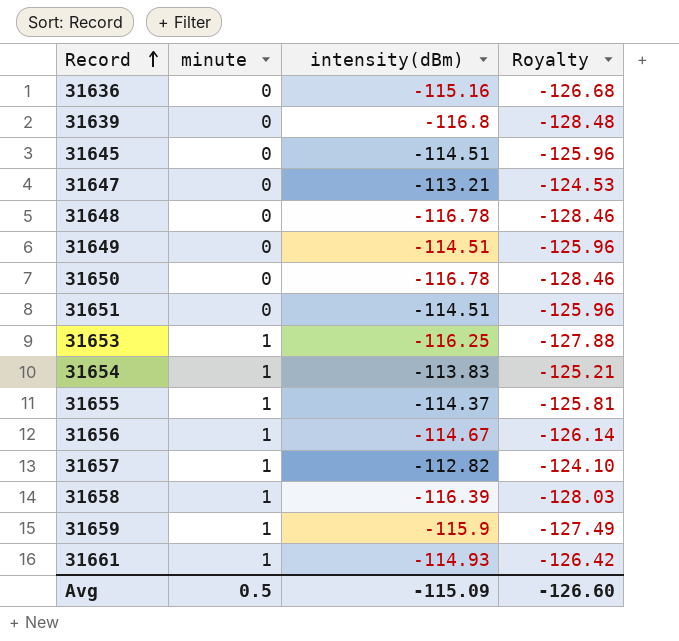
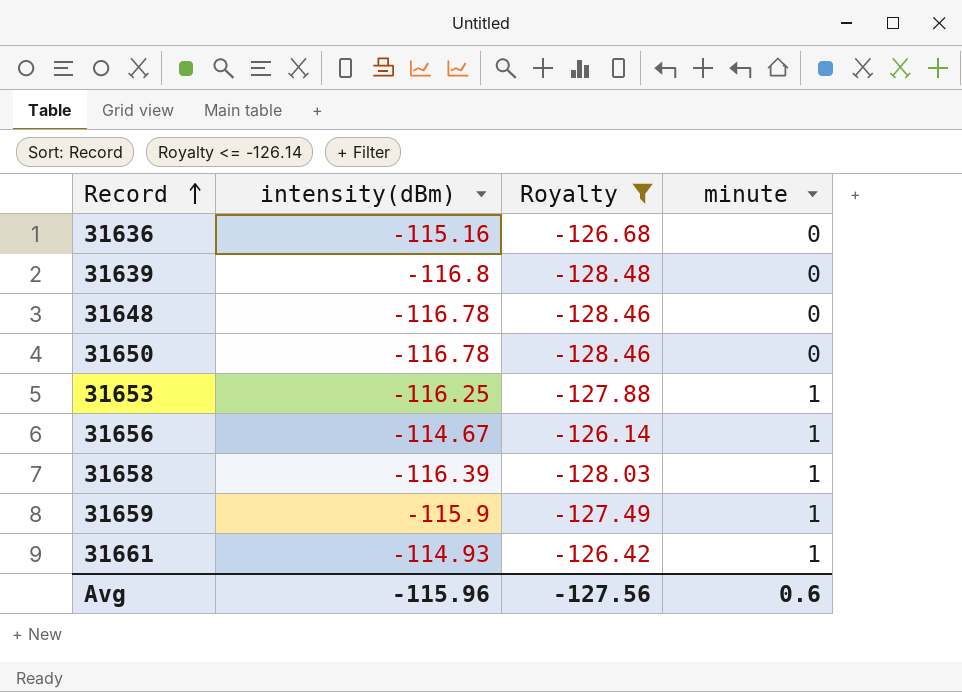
filter: none -> Royalty <= -126.14
column minute | position: 2 -> 4
Avg | intensity(dBm): -115.09 -> -115.96
Avg | Royalty: -126.60 -> -127.56
Avg | minute: 0.5 -> 0.6

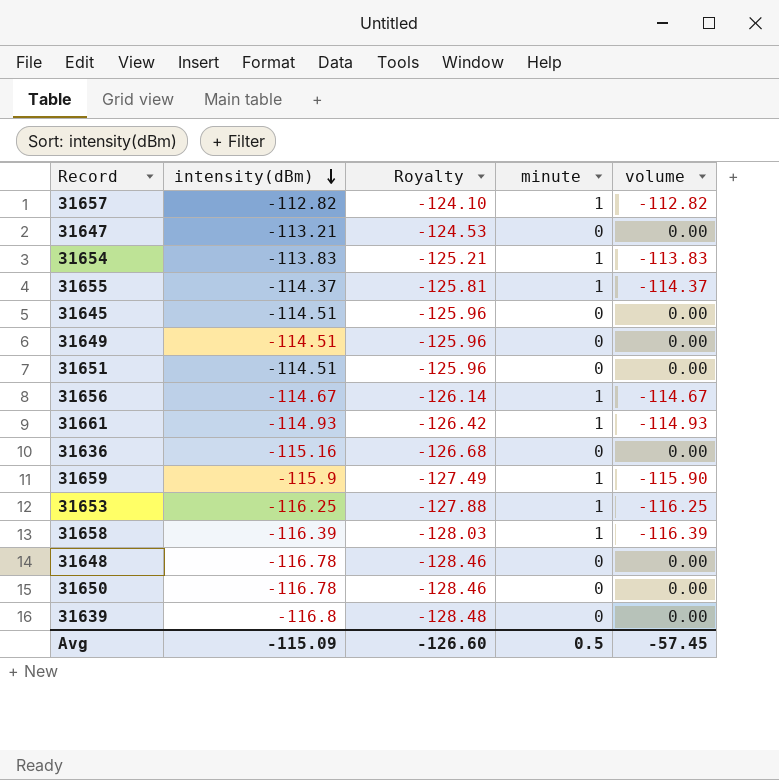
filter: Royalty <= -126.14 -> none
row order: Record ascending -> intensity(dBm) descending
column volume | formula: none -> [intensity(dBm)] * [minute]
Avg | intensity(dBm): -115.96 -> -115.09
Avg | Royalty: -127.56 -> -126.60
Avg | minute: 0.6 -> 0.5

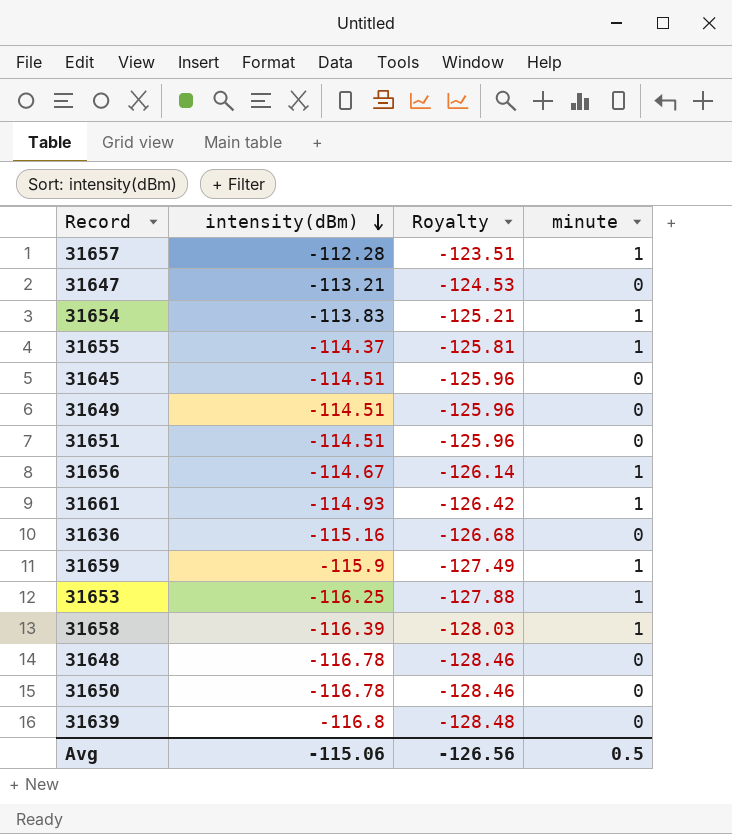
column volume | formula: [intensity(dBm)] * [minute] -> none
31657 | intensity(dBm): -112.82 -> -112.28
31657 | Royalty: -124.10 -> -123.51
Avg | intensity(dBm): -115.09 -> -115.06
Avg | Royalty: -126.60 -> -126.56

